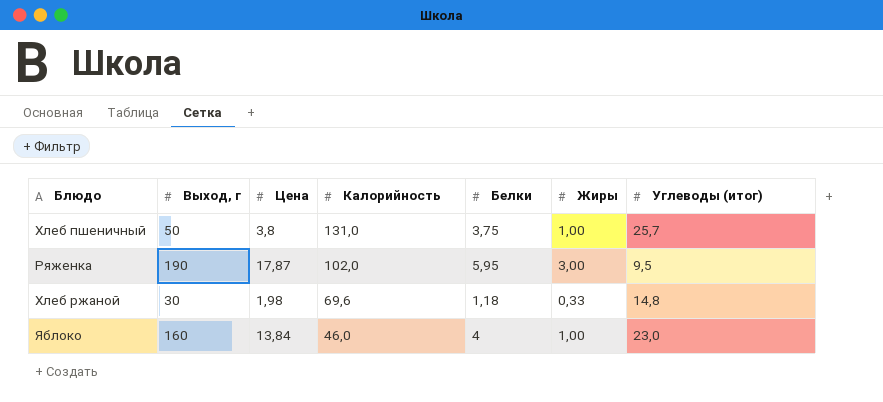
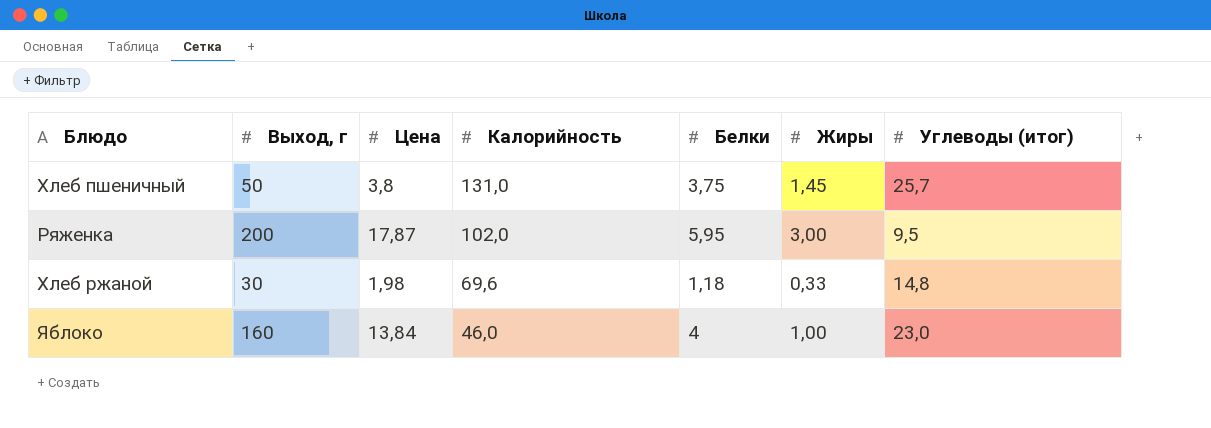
Хлеб пшеничный | Жиры: 1,00 -> 1,45
Ряженка | Выход, г: 190 -> 200

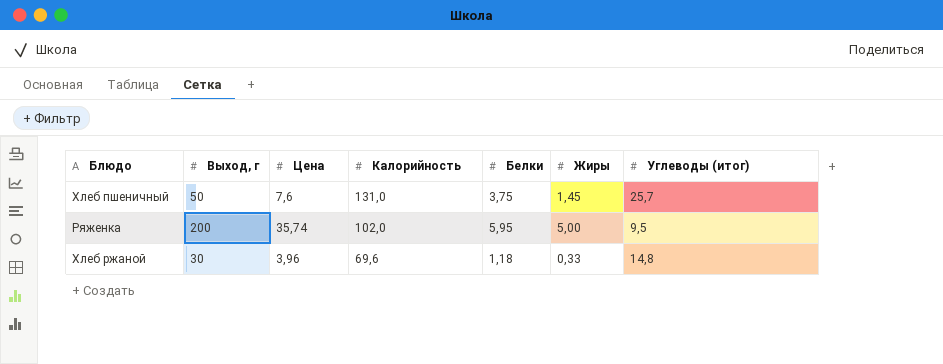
row Яблоко: 160 | 13,84 | 46,0 | 4 | 1,00 | 23,0 -> none
Хлеб пшеничный | Цена: 3,8 -> 7,6
Ряженка | Цена: 17,87 -> 35,74
Ряженка | Жиры: 3,00 -> 5,00
Хлеб ржаной | Цена: 1,98 -> 3,96

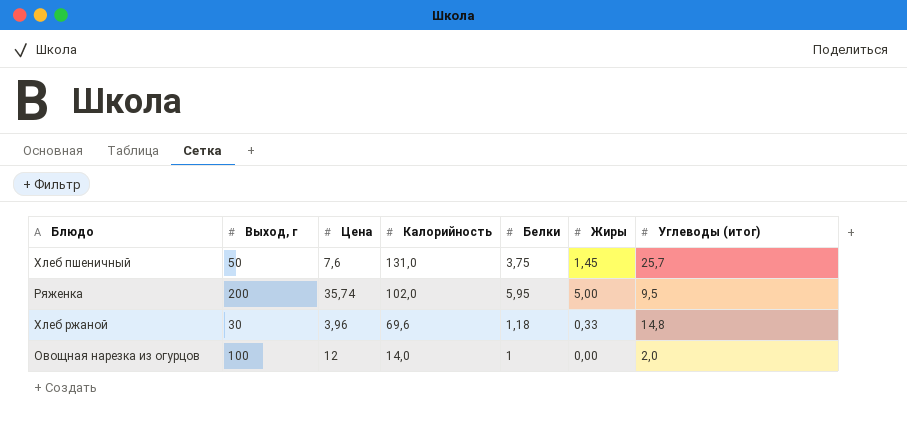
row Овощная нарезка из огурцов: none -> 100 | 12 | 14,0 | 1 | 0,00 | 2,0

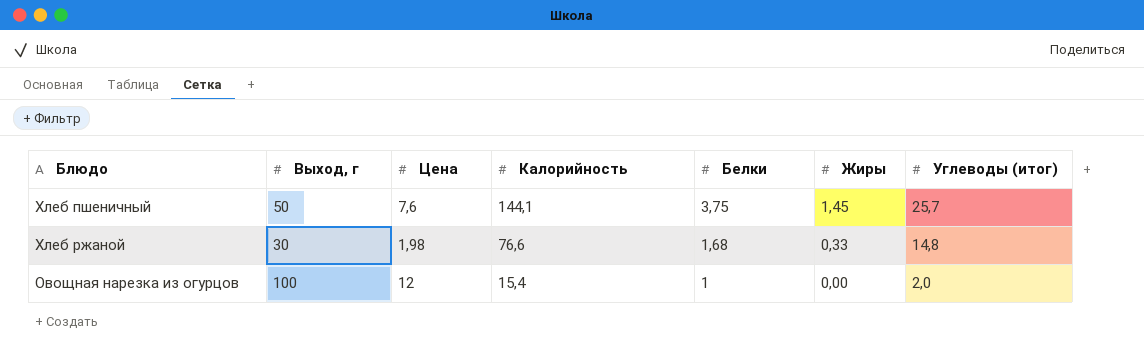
row Ряженка: 200 | 35,74 | 102,0 | 5,95 | 5,00 | 9,5 -> none
Хлеб пшеничный | Калорийность: 131,0 -> 144,1
Хлеб ржаной | Цена: 3,96 -> 1,98
Хлеб ржаной | Калорийность: 69,6 -> 76,6
Хлеб ржаной | Белки: 1,18 -> 1,68
Овощная нарезка из огурцов | Калорийность: 14,0 -> 15,4

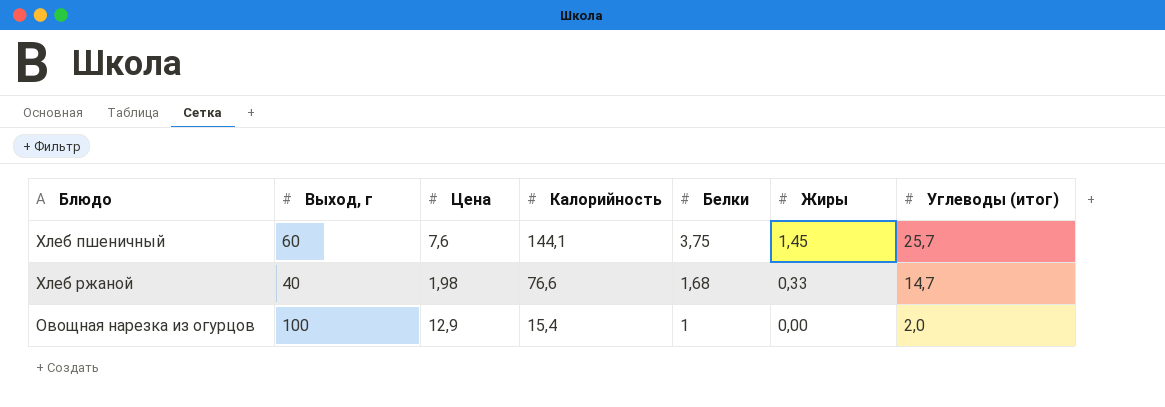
Хлеб пшеничный | Выход, г: 50 -> 60
Хлеб ржаной | Выход, г: 30 -> 40
Хлеб ржаной | Углеводы (итог): 14,8 -> 14,7
Овощная нарезка из огурцов | Цена: 12 -> 12,9

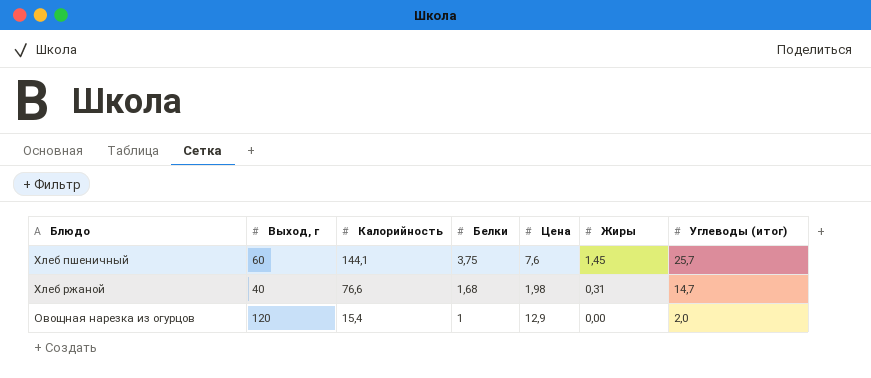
column Цена | position: 3 -> 5
Хлеб ржаной | Жиры: 0,33 -> 0,31
Овощная нарезка из огурцов | Выход, г: 100 -> 120

